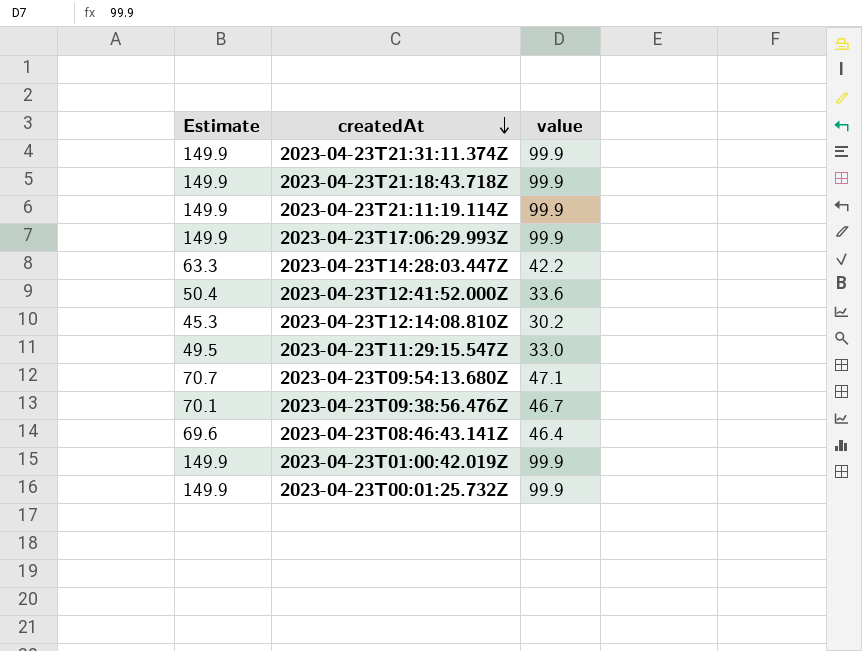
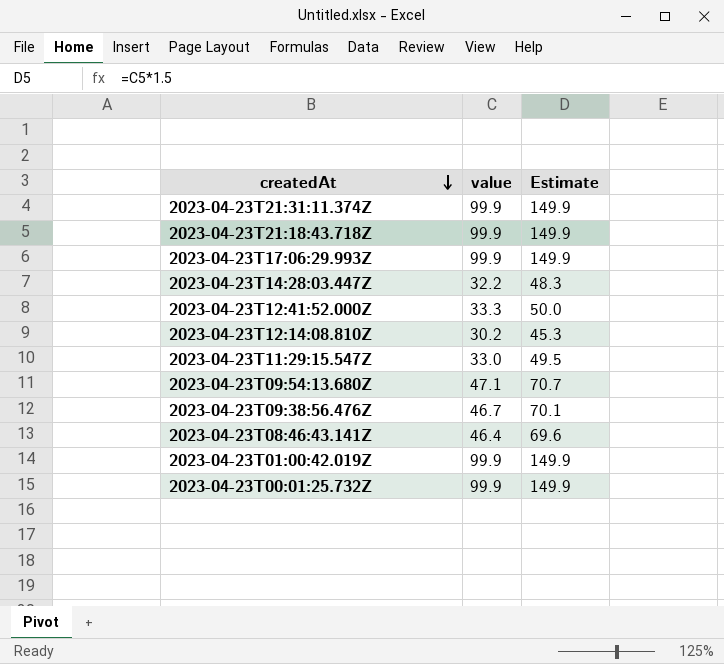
column Estimate | position: 1 -> 3
row 2023-04-23T21:11:19.114Z: 149.9 | 99.9 -> none
2023-04-23T14:28:03.447Z | value: 42.2 -> 32.2
2023-04-23T14:28:03.447Z | Estimate: 63.3 -> 48.3
2023-04-23T12:41:52.000Z | value: 33.6 -> 33.3
2023-04-23T12:41:52.000Z | Estimate: 50.4 -> 50.0

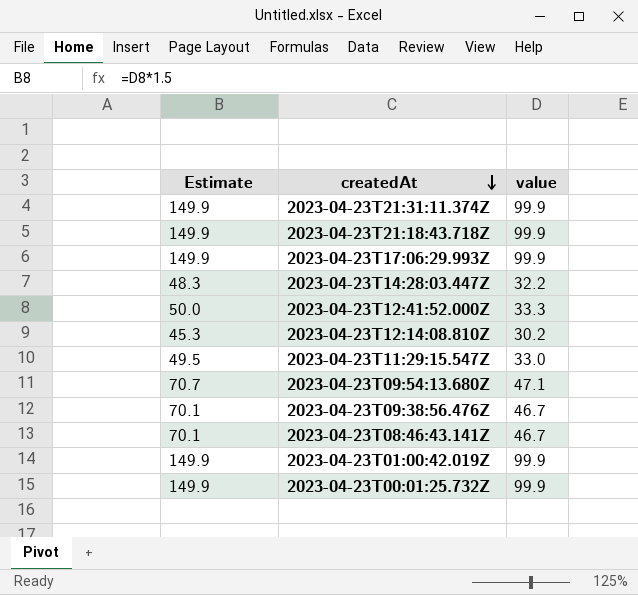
column Estimate | position: 3 -> 1
2023-04-23T08:46:43.141Z | Estimate: 69.6 -> 70.1
2023-04-23T08:46:43.141Z | value: 46.4 -> 46.7

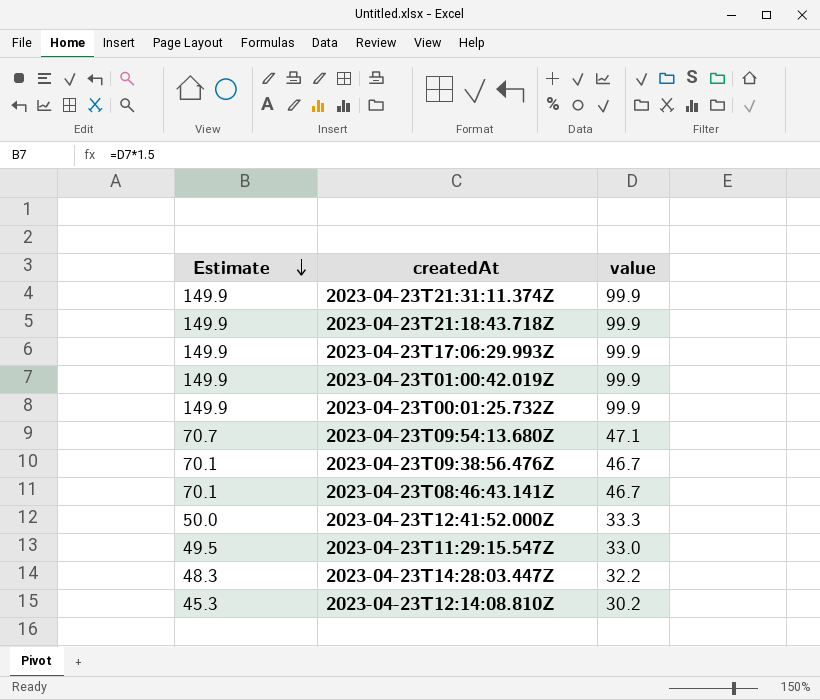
row order: createdAt descending -> Estimate descending

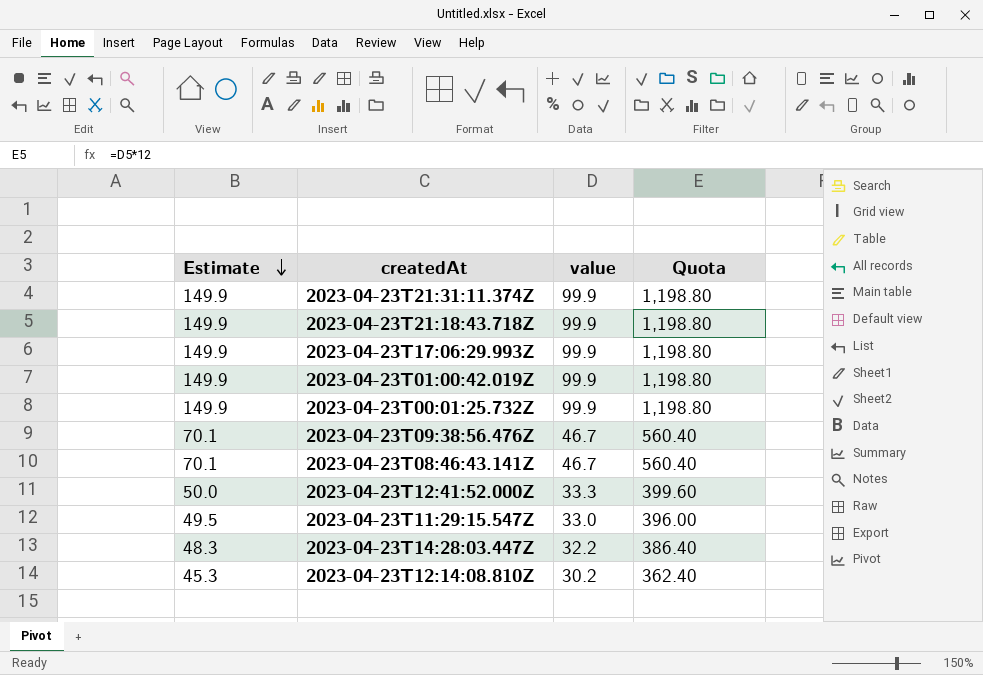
column Quota | formula: none -> [value] * 12
row 2023-04-23T09:54:13.680Z: 70.7 | 47.1 -> none

